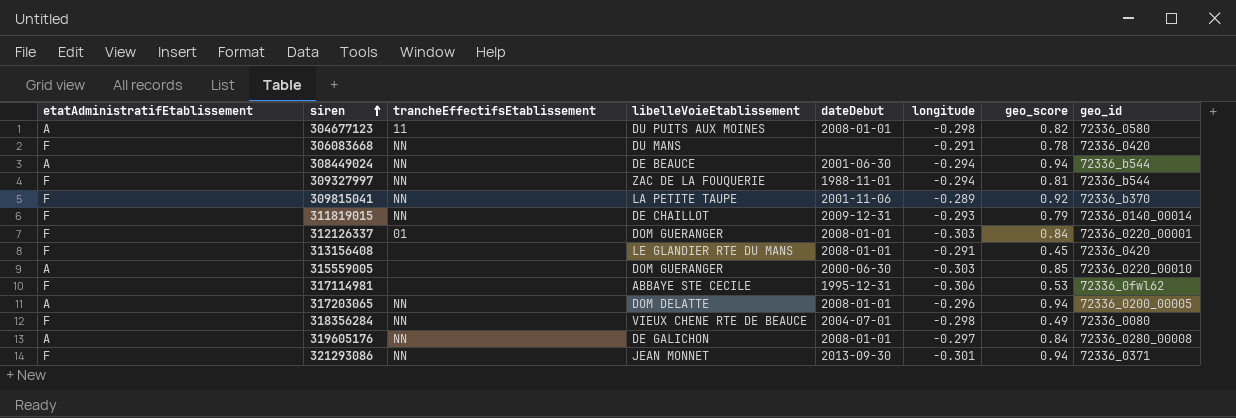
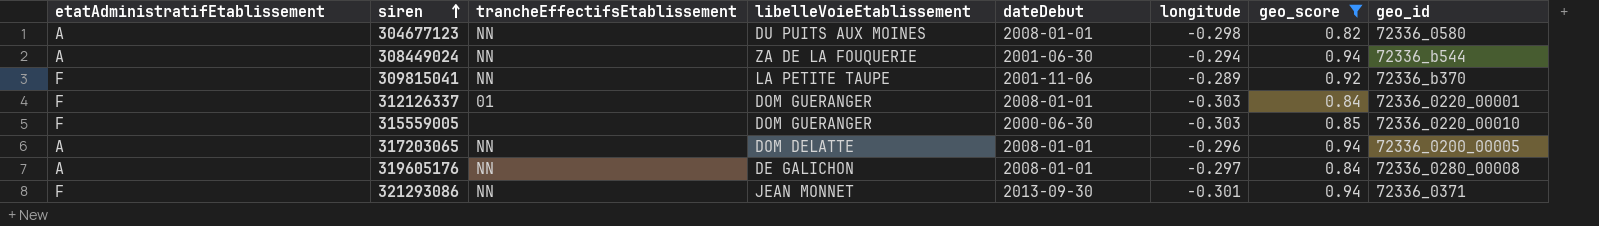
filter: none -> geo_score >= 0.82
304677123 | trancheEffectifsEtablissement: 11 -> NN
308449024 | libelleVoieEtablissement: DE BEAUCE -> ZA DE LA FOUQUERIE
315559005 | etatAdministratifEtablissement: A -> F

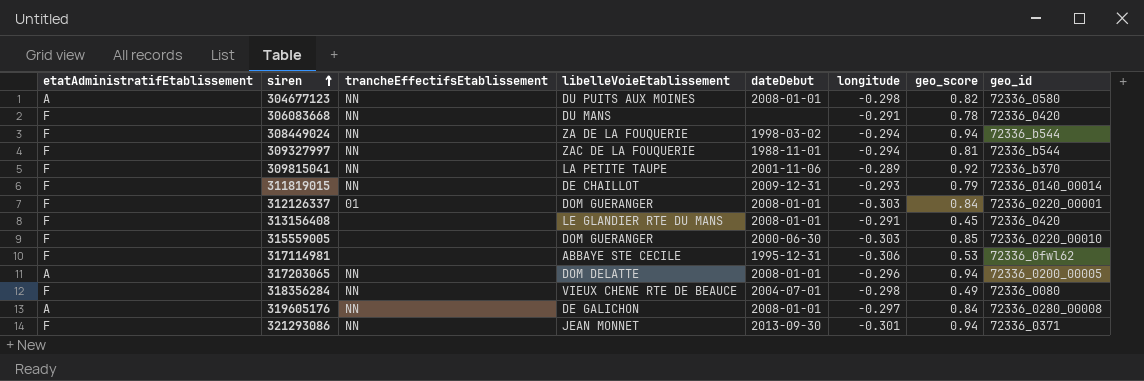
filter: geo_score >= 0.82 -> none
308449024 | etatAdministratifEtablissement: A -> F
308449024 | dateDebut: 2001-06-30 -> 1998-03-02

